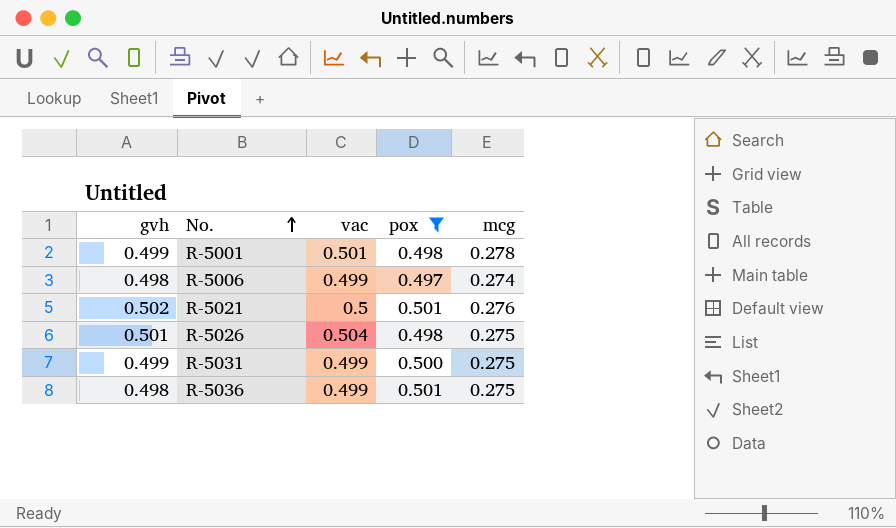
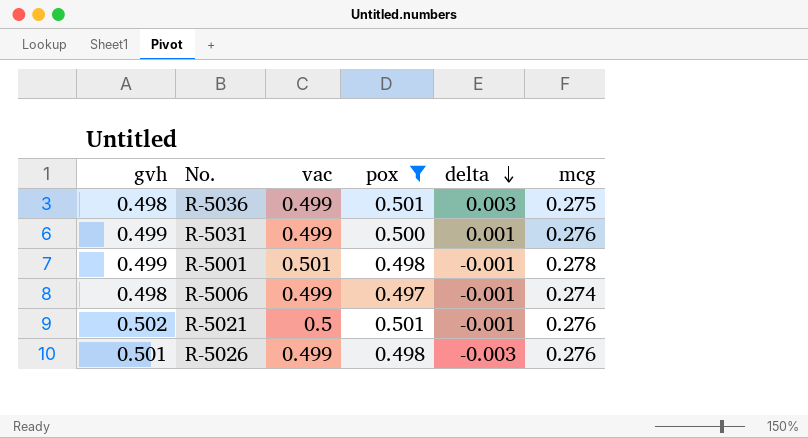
row order: No. ascending -> delta descending
column delta | formula: none -> [pox] - [gvh]
R-5031 | mcg: 0.275 -> 0.276
R-5026 | vac: 0.504 -> 0.499
R-5026 | mcg: 0.275 -> 0.276

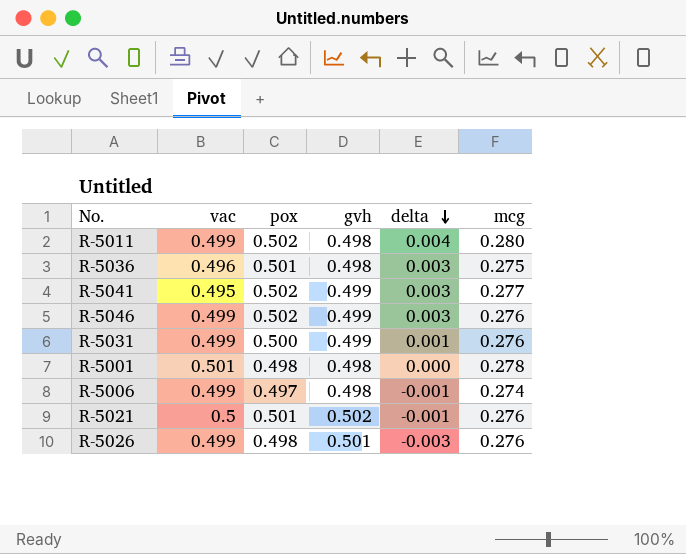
filter: pox != 0.502 -> none
column gvh | position: 1 -> 4
R-5036 | vac: 0.499 -> 0.496
R-5001 | gvh: 0.499 -> 0.498
R-5001 | delta: -0.001 -> 0.000

